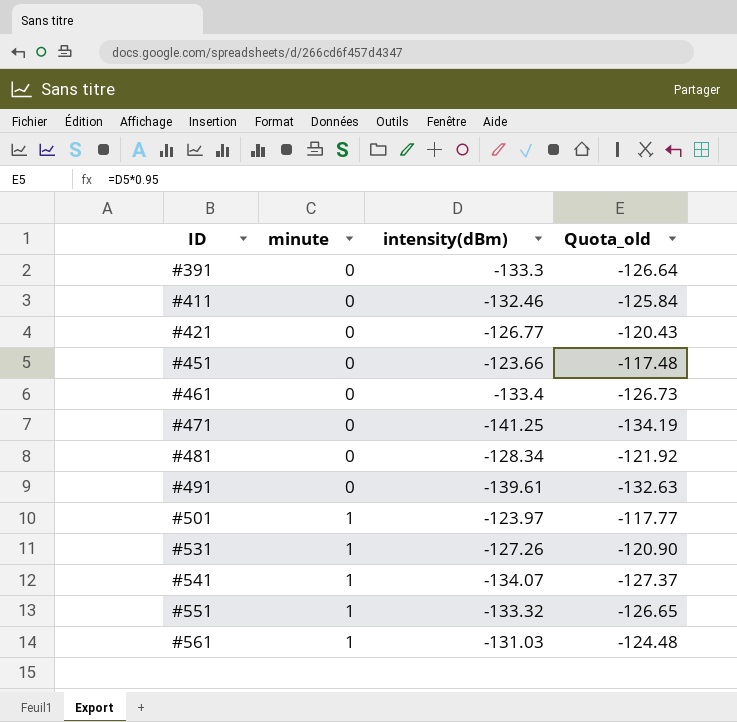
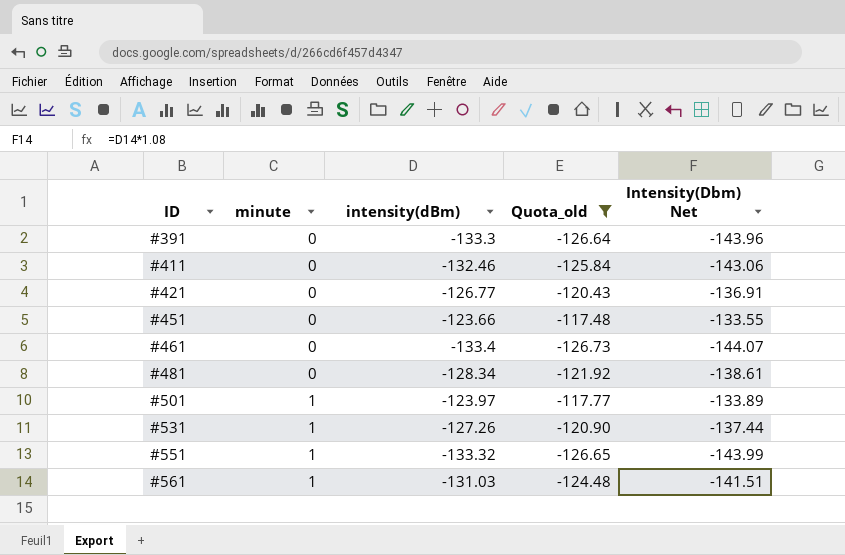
filter: none -> Quota_old >= -126.73
column Intensity(Dbm) Net | formula: none -> [intensity(dBm)] * 1.08

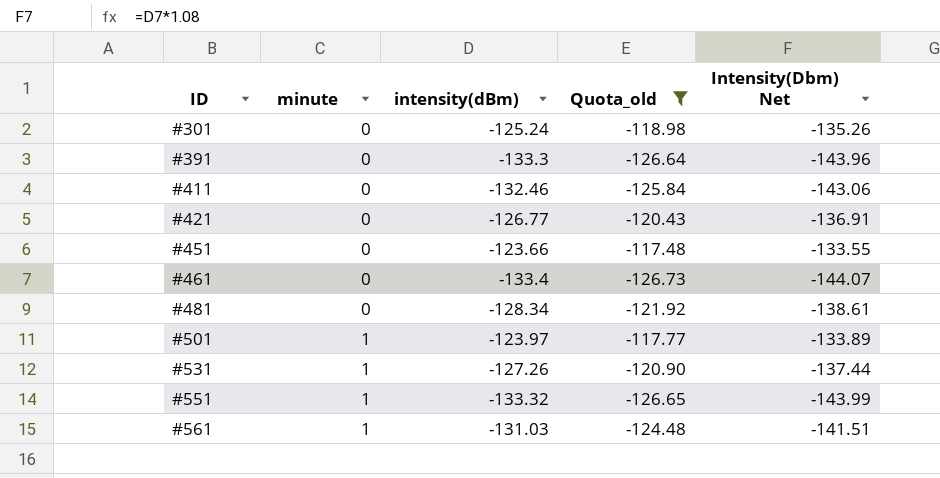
row #301: none -> 0 | -125.24 | -118.98 | -135.26

